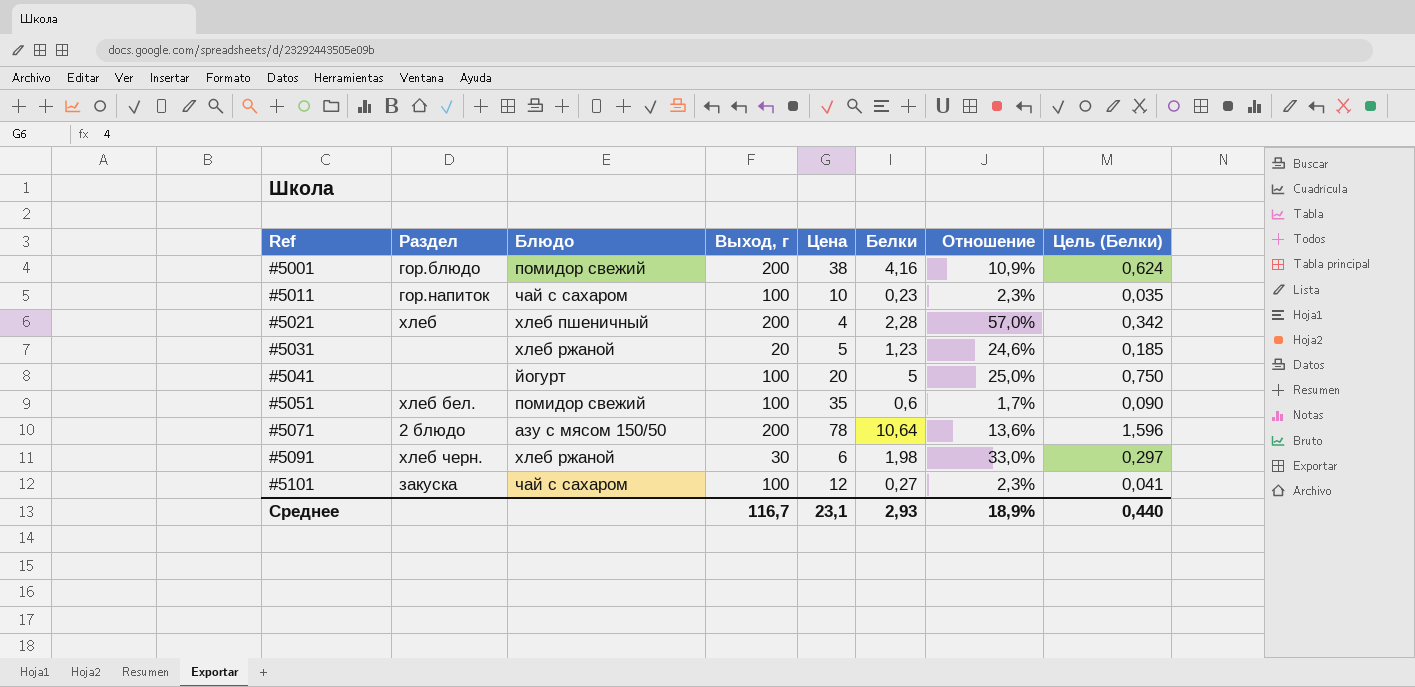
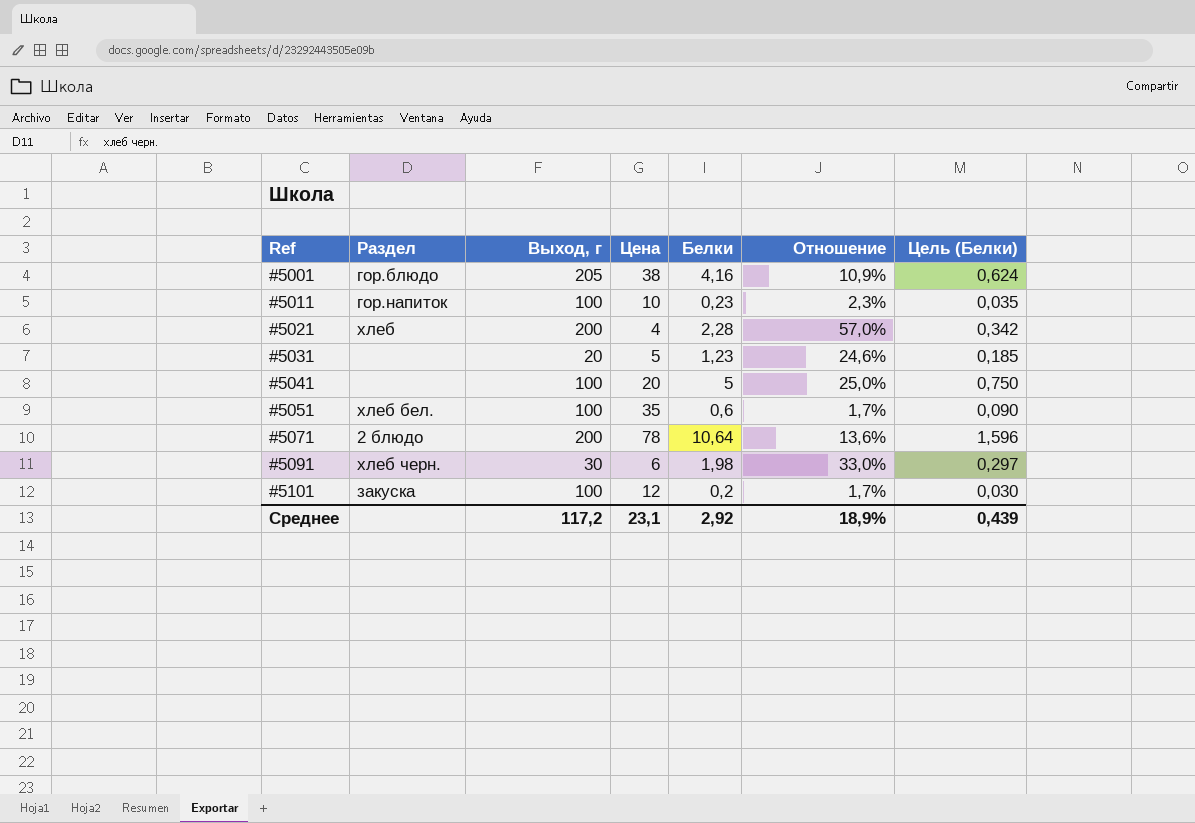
column Блюдо | position: 3 -> none
#5001 | Выход, г: 200 -> 205
#5101 | Белки: 0,27 -> 0,2
#5101 | Отношение: 2,3% -> 1,7%
#5101 | Цель (Белки): 0,041 -> 0,030
Среднее | Выход, г: 116,7 -> 117,2
Среднее | Белки: 2,93 -> 2,92
Среднее | Цель (Белки): 0,440 -> 0,439

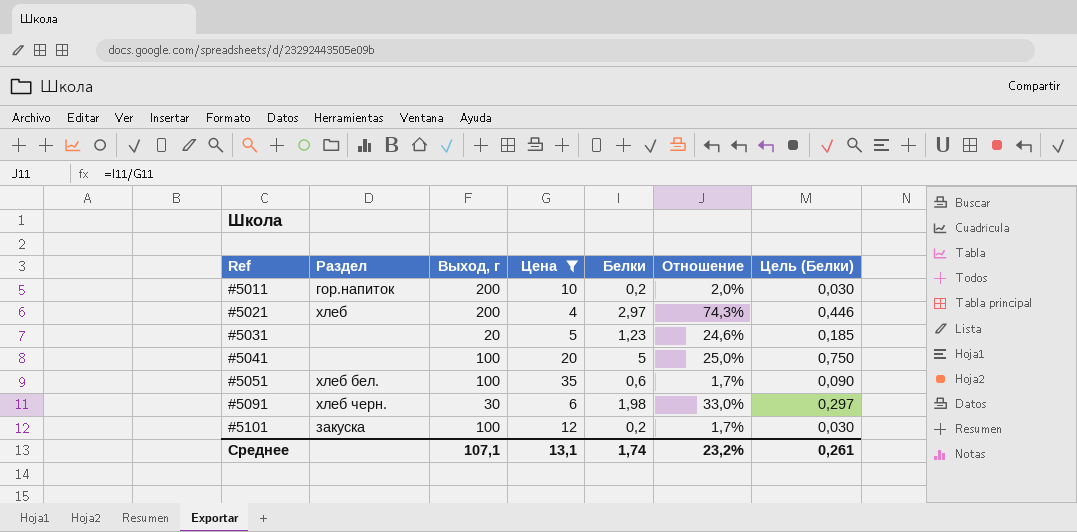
filter: none -> Цена <= 35
#5011 | Выход, г: 100 -> 200
#5011 | Белки: 0,23 -> 0,2
#5011 | Отношение: 2,3% -> 2,0%
#5011 | Цель (Белки): 0,035 -> 0,030
#5021 | Белки: 2,28 -> 2,97
#5021 | Отношение: 57,0% -> 74,3%
#5021 | Цель (Белки): 0,342 -> 0,446
Среднее | Выход, г: 117,2 -> 107,1
Среднее | Цена: 23,1 -> 13,1
Среднее | Белки: 2,92 -> 1,74
Среднее | Отношение: 18,9% -> 23,2%
Среднее | Цель (Белки): 0,439 -> 0,261

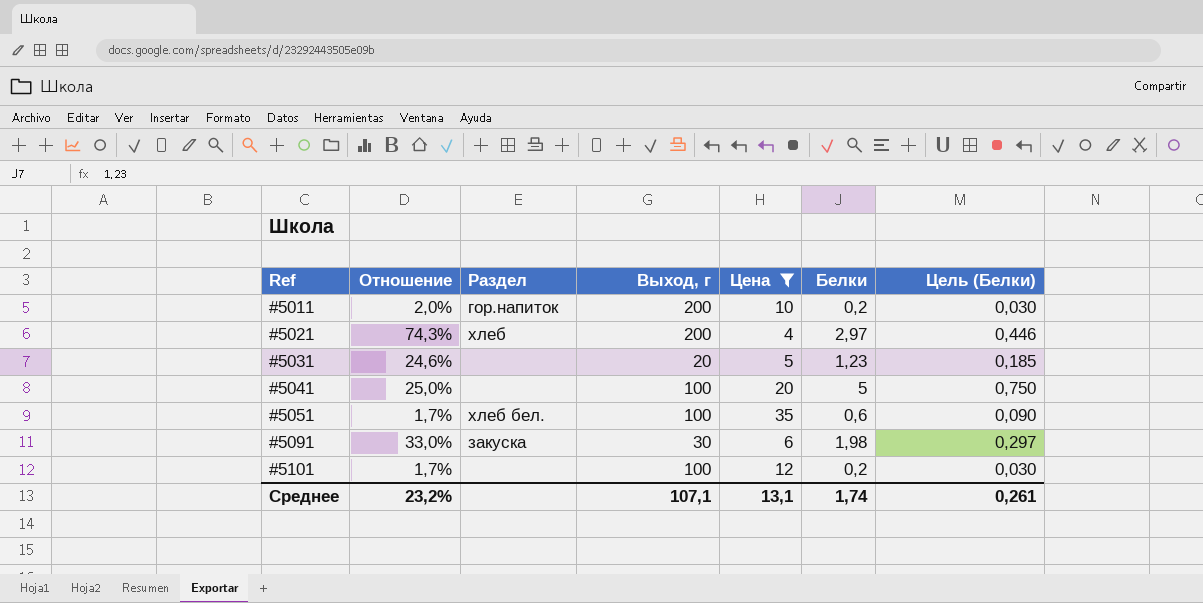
column Отношение | position: 6 -> 2
#5091 | Раздел: хлеб черн. -> закуска
#5101 | Раздел: закуска -> none

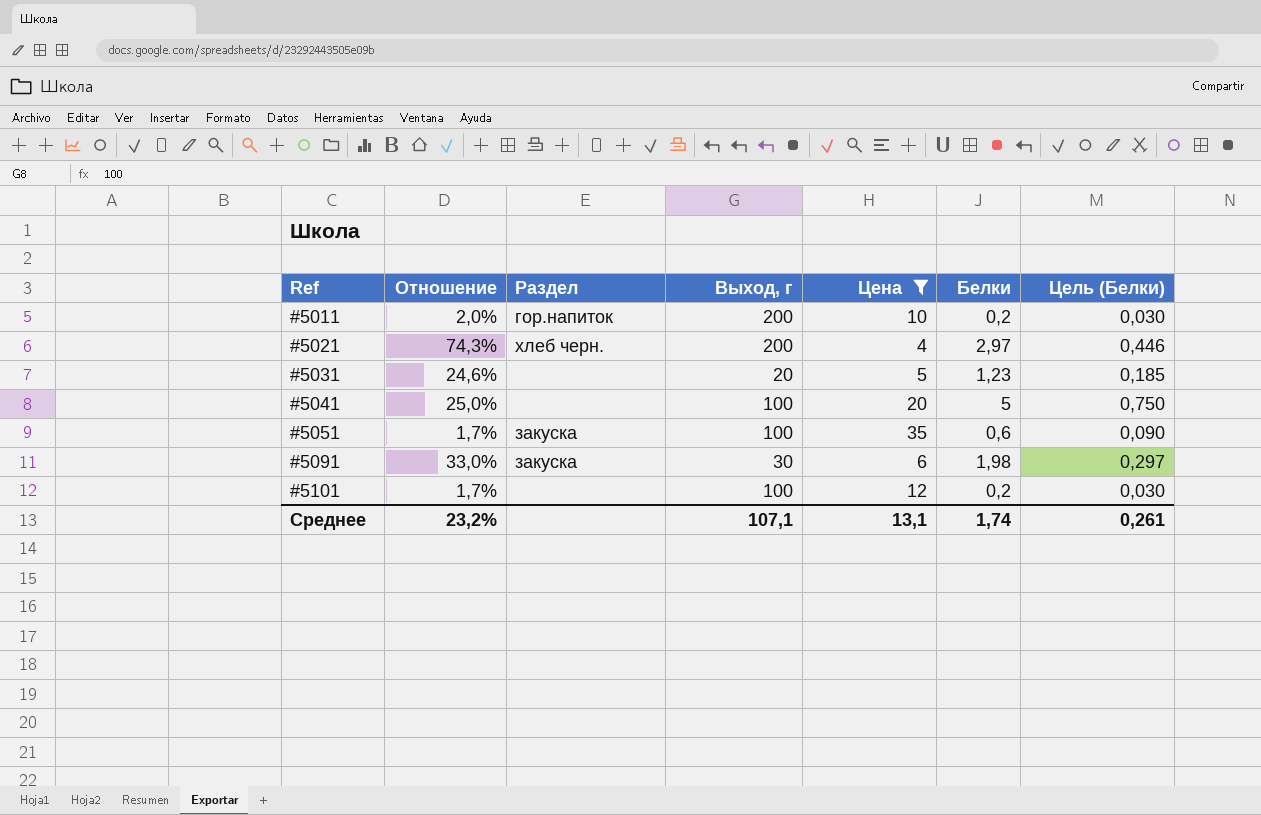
#5021 | Раздел: хлеб -> хлеб черн.
#5051 | Раздел: хлеб бел. -> закуска

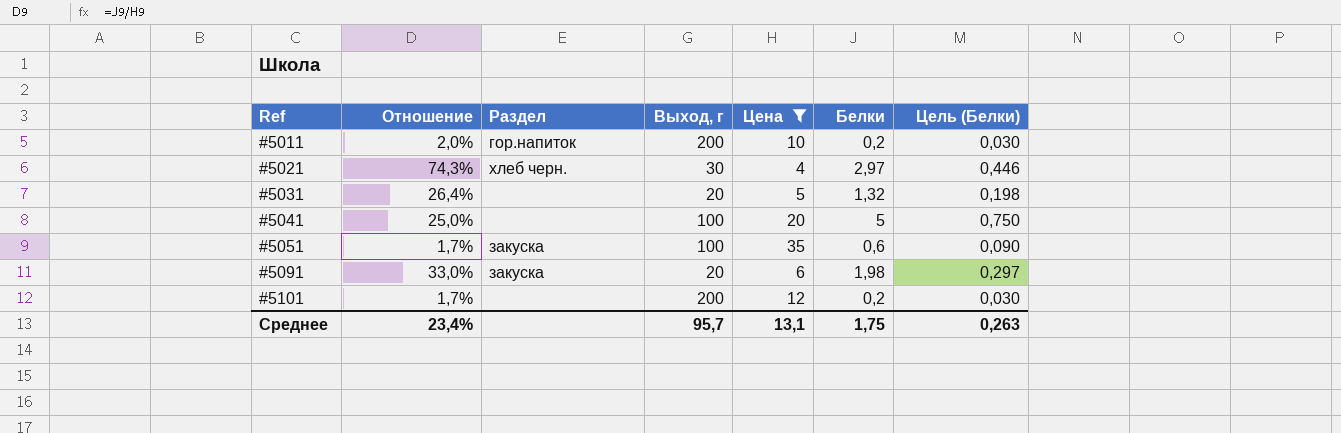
#5021 | Выход, г: 200 -> 30
#5031 | Отношение: 24,6% -> 26,4%
#5031 | Белки: 1,23 -> 1,32
#5031 | Цель (Белки): 0,185 -> 0,198
#5091 | Выход, г: 30 -> 20
#5101 | Выход, г: 100 -> 200
Среднее | Отношение: 23,2% -> 23,4%
Среднее | Выход, г: 107,1 -> 95,7
Среднее | Белки: 1,74 -> 1,75
Среднее | Цель (Белки): 0,261 -> 0,263

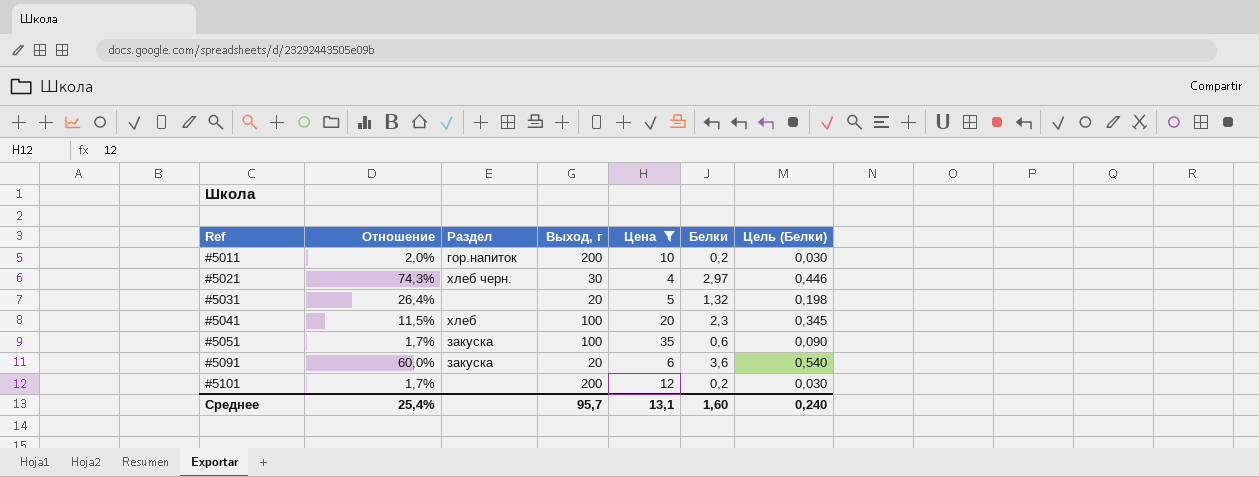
#5041 | Отношение: 25,0% -> 11,5%
#5041 | Раздел: none -> хлеб
#5041 | Белки: 5 -> 2,3
#5041 | Цель (Белки): 0,750 -> 0,345
#5091 | Отношение: 33,0% -> 60,0%
#5091 | Белки: 1,98 -> 3,6
#5091 | Цель (Белки): 0,297 -> 0,540
Среднее | Отношение: 23,4% -> 25,4%
Среднее | Белки: 1,75 -> 1,60
Среднее | Цель (Белки): 0,263 -> 0,240

